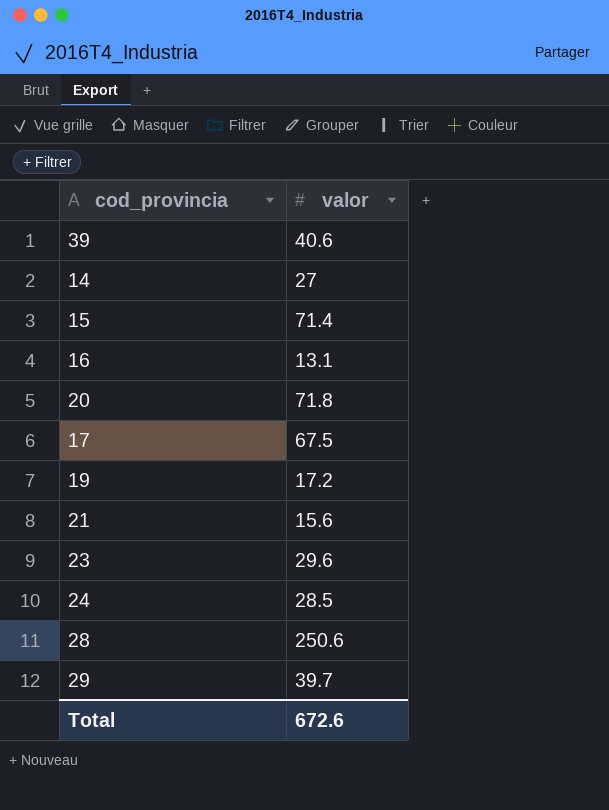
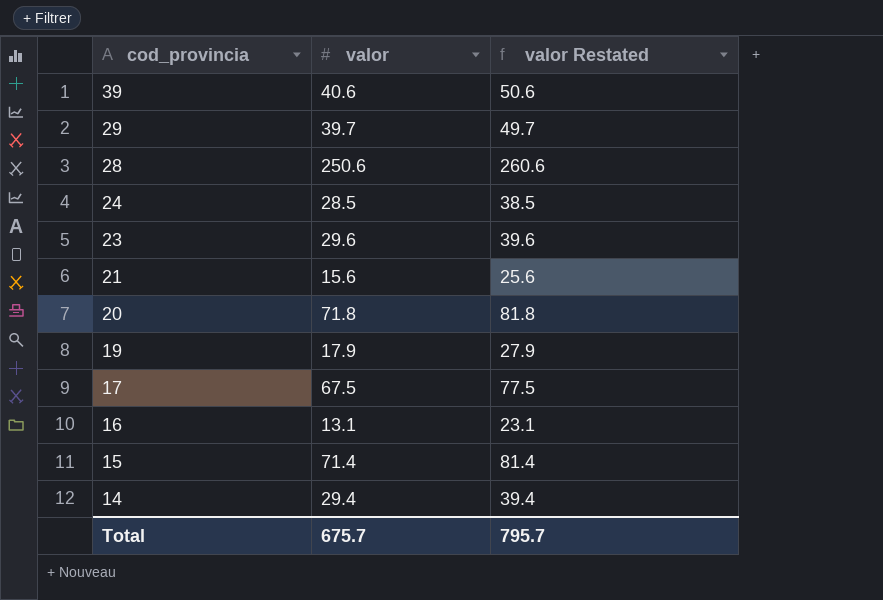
row order: none -> cod_provincia descending
column valor Restated | formula: none -> [valor] + 10
19 | valor: 17.2 -> 17.9
14 | valor: 27 -> 29.4
Total | valor: 672.6 -> 675.7

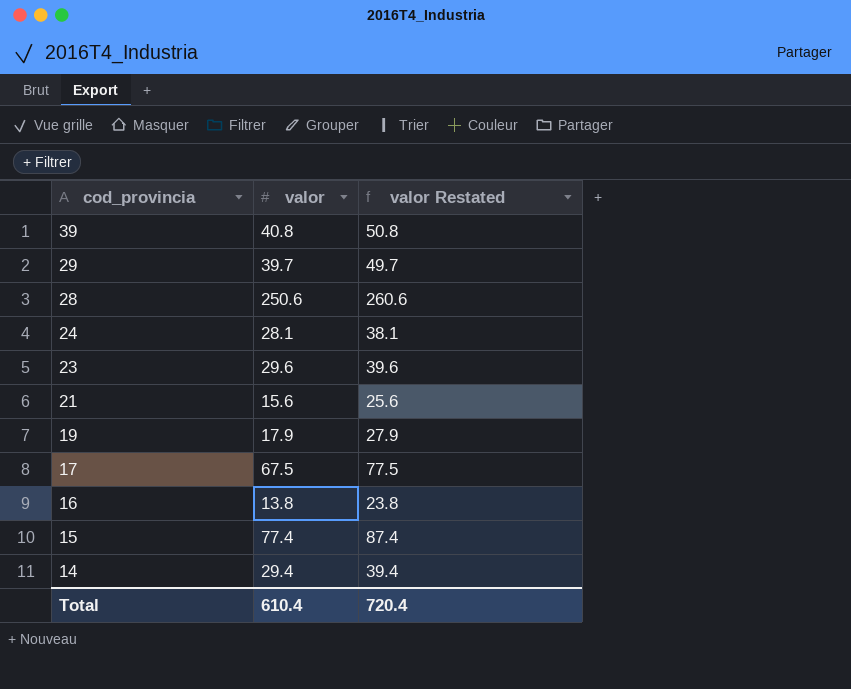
row 20: 71.8 | 81.8 -> none
39 | valor: 40.6 -> 40.8
39 | valor Restated: 50.6 -> 50.8
24 | valor: 28.5 -> 28.1
24 | valor Restated: 38.5 -> 38.1
16 | valor: 13.1 -> 13.8
16 | valor Restated: 23.1 -> 23.8
15 | valor: 71.4 -> 77.4
15 | valor Restated: 81.4 -> 87.4
Total | valor: 675.7 -> 610.4
Total | valor Restated: 795.7 -> 720.4

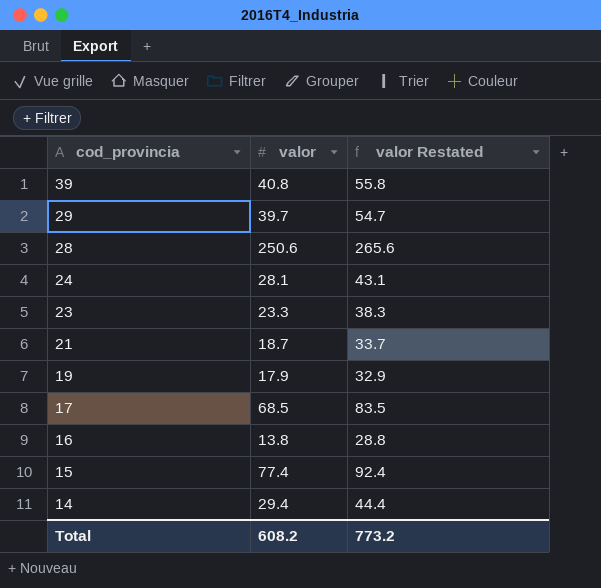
column valor Restated | formula: [valor] + 10 -> [valor] + 15
23 | valor: 29.6 -> 23.3
21 | valor: 15.6 -> 18.7
17 | valor: 67.5 -> 68.5
Total | valor: 610.4 -> 608.2
Total | valor Restated: 720.4 -> 773.2

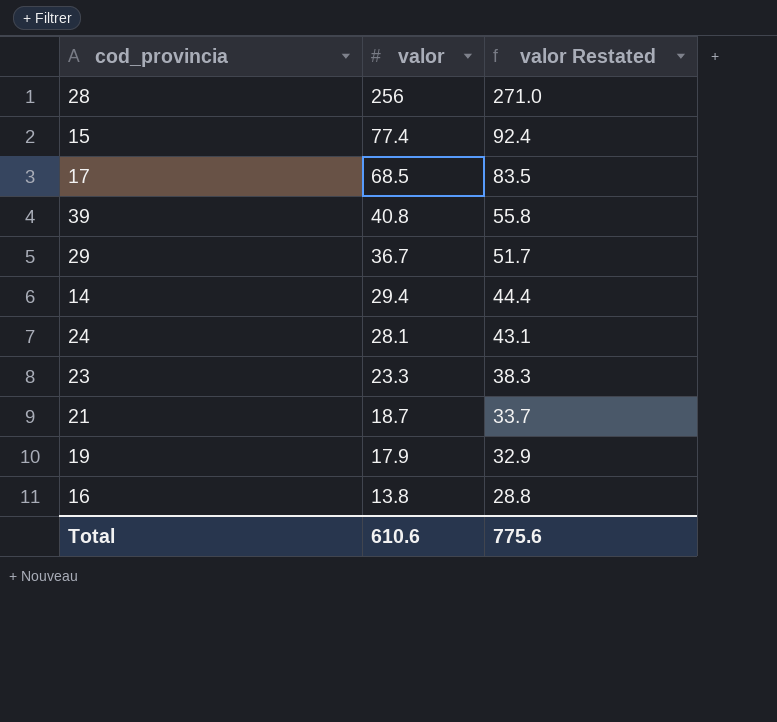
row order: cod_provincia descending -> valor descending
28 | valor: 250.6 -> 256
28 | valor Restated: 265.6 -> 271.0
29 | valor: 39.7 -> 36.7
29 | valor Restated: 54.7 -> 51.7
Total | valor: 608.2 -> 610.6
Total | valor Restated: 773.2 -> 775.6

